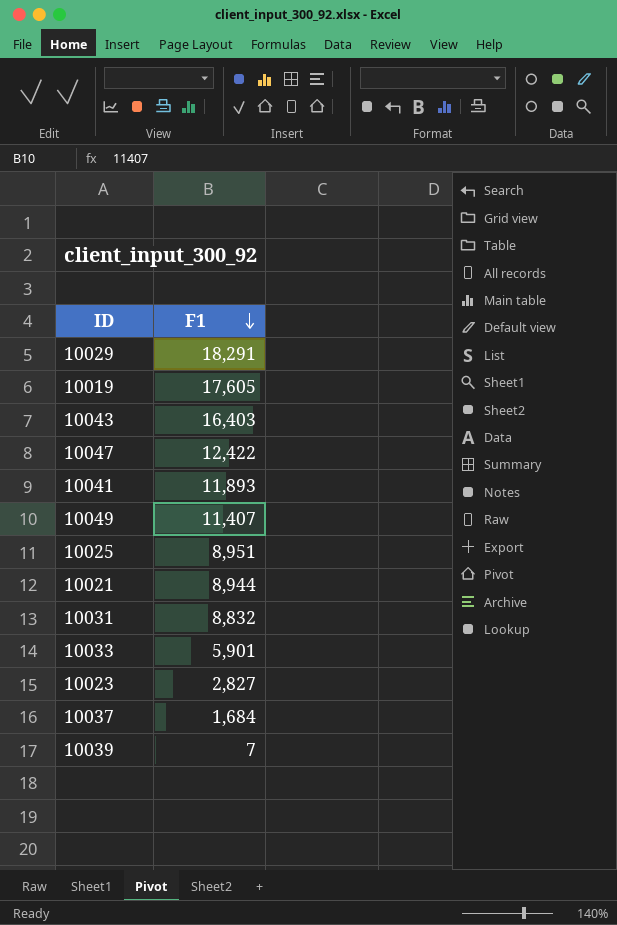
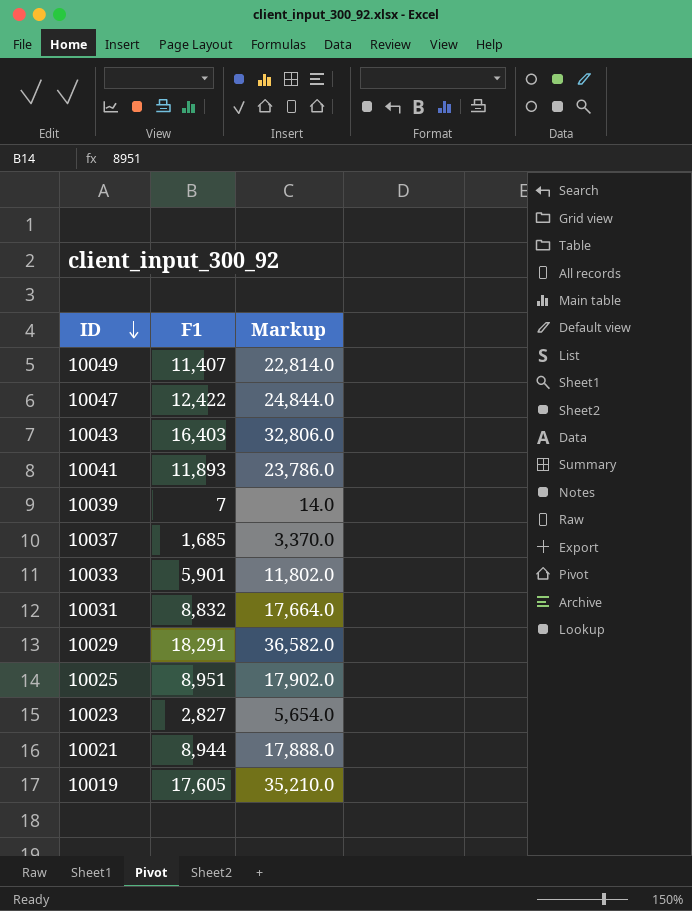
row order: F1 descending -> ID descending
column Markup | formula: none -> [F1] * 2
10037 | F1: 1,684 -> 1,685

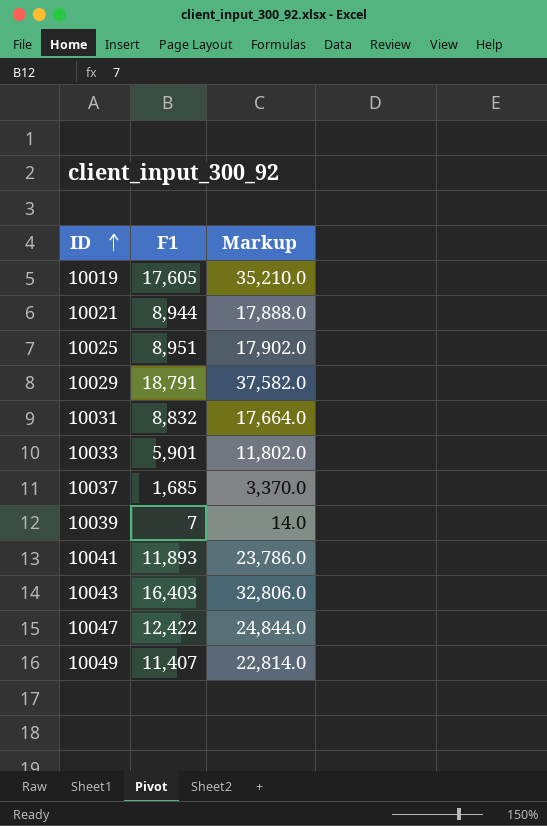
row order: ID descending -> ID ascending
row 10023: 2,827 | 5,654.0 -> none
10029 | F1: 18,291 -> 18,791
10029 | Markup: 36,582.0 -> 37,582.0

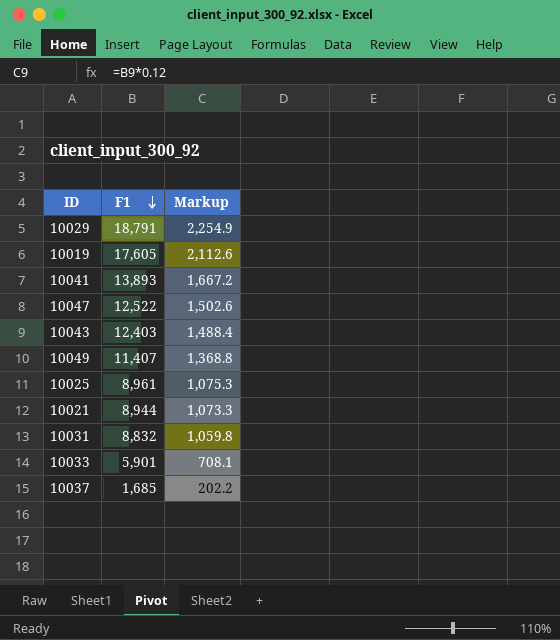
row order: ID ascending -> F1 descending
column Markup | formula: [F1] * 2 -> [F1] * 0.12
row 10039: 7 | 14.0 -> none
10041 | F1: 11,893 -> 13,893
10047 | F1: 12,422 -> 12,522
10043 | F1: 16,403 -> 12,403
10025 | F1: 8,951 -> 8,961

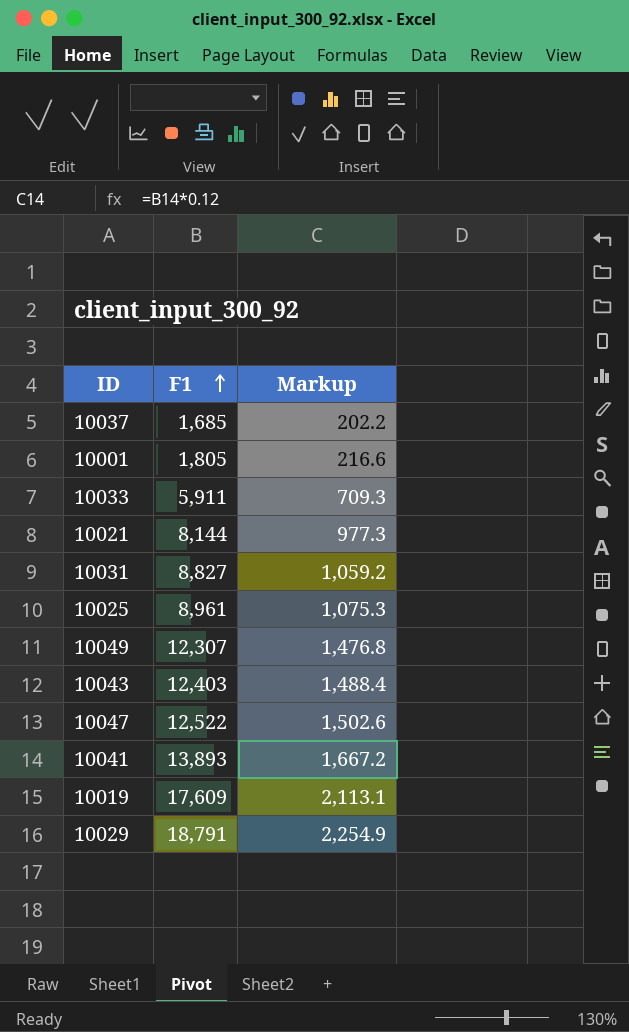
row order: F1 descending -> F1 ascending
row 10001: none -> 1,805 | 216.6
10033 | F1: 5,901 -> 5,911
10033 | Markup: 708.1 -> 709.3
10021 | F1: 8,944 -> 8,144
10021 | Markup: 1,073.3 -> 977.3
10031 | F1: 8,832 -> 8,827
10031 | Markup: 1,059.8 -> 1,059.2
10049 | F1: 11,407 -> 12,307
10049 | Markup: 1,368.8 -> 1,476.8
10019 | F1: 17,605 -> 17,609
10019 | Markup: 2,112.6 -> 2,113.1

